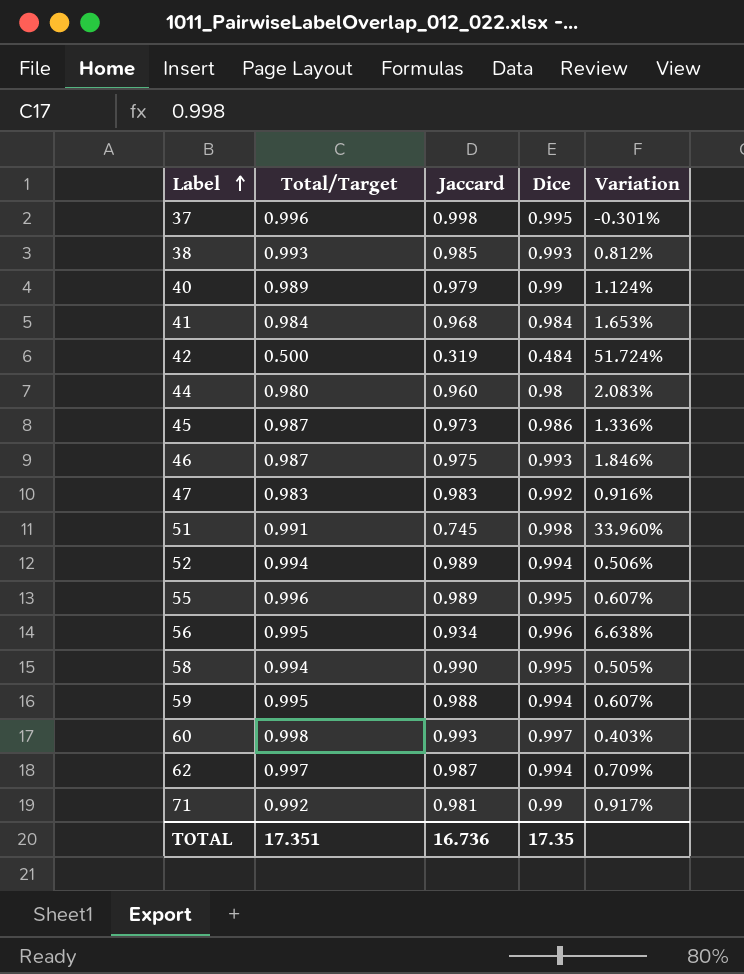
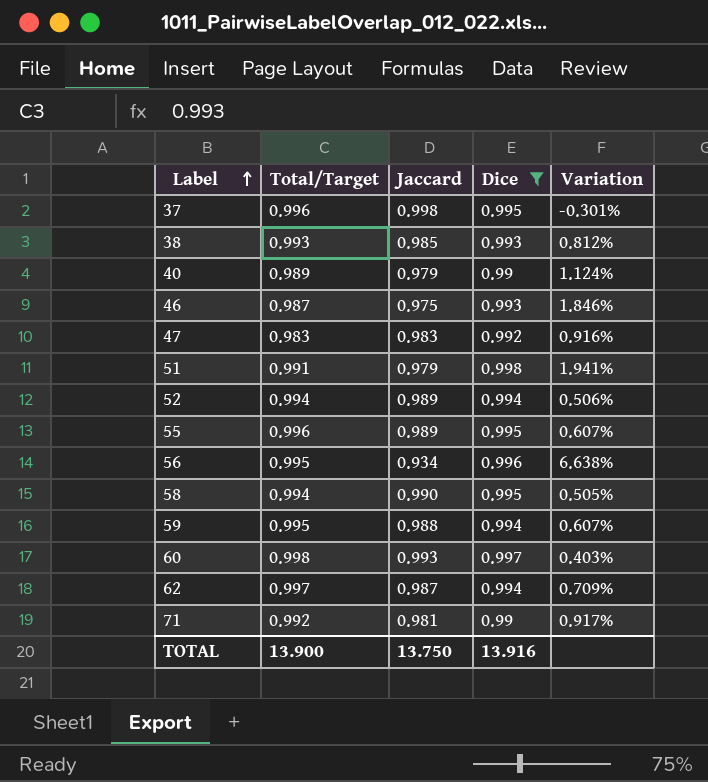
filter: none -> Dice >= 0.99
51 | Jaccard: 0.745 -> 0.979
51 | Variation: 33.960% -> 1.941%
TOTAL | Total/Target: 17.351 -> 13.900
TOTAL | Jaccard: 16.736 -> 13.750
TOTAL | Dice: 17.35 -> 13.916

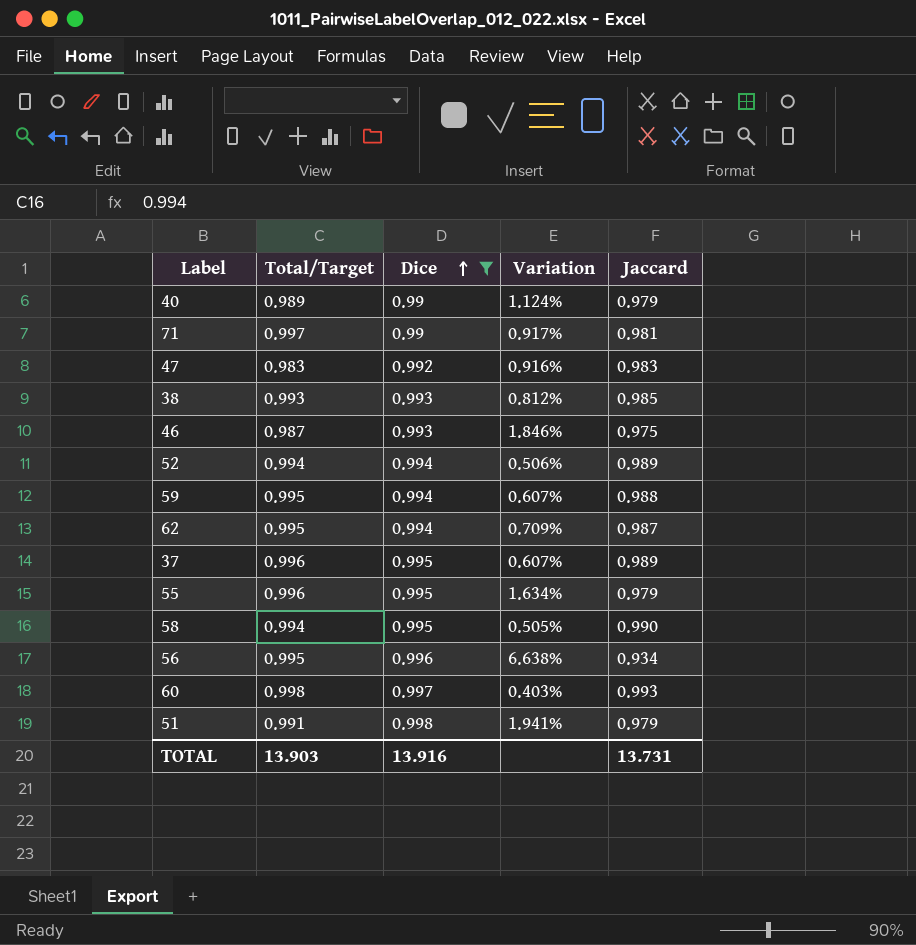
row order: Label ascending -> Dice ascending
column Jaccard | position: 3 -> 5
71 | Total/Target: 0.992 -> 0.997
62 | Total/Target: 0.997 -> 0.995
37 | Variation: -0.301% -> 0.607%
37 | Jaccard: 0.998 -> 0.989
55 | Variation: 0.607% -> 1.634%
55 | Jaccard: 0.989 -> 0.979
TOTAL | Total/Target: 13.900 -> 13.903
TOTAL | Jaccard: 13.750 -> 13.731

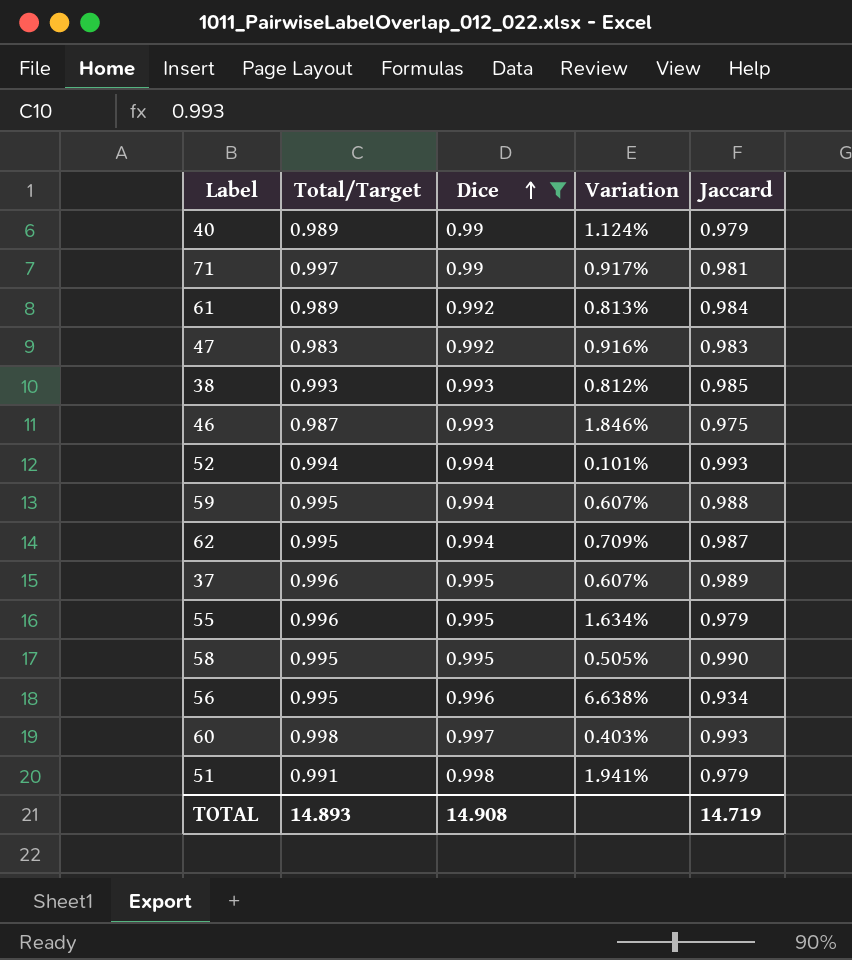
row 61: none -> 0.989 | 0.992 | 0.813% | 0.984
52 | Variation: 0.506% -> 0.101%
52 | Jaccard: 0.989 -> 0.993
58 | Total/Target: 0.994 -> 0.995
TOTAL | Total/Target: 13.903 -> 14.893
TOTAL | Dice: 13.916 -> 14.908
TOTAL | Jaccard: 13.731 -> 14.719

